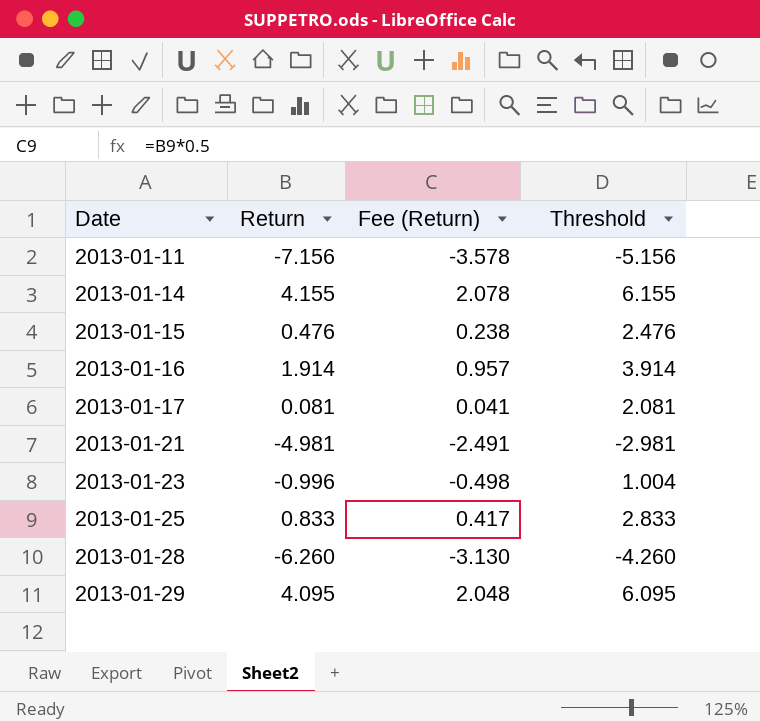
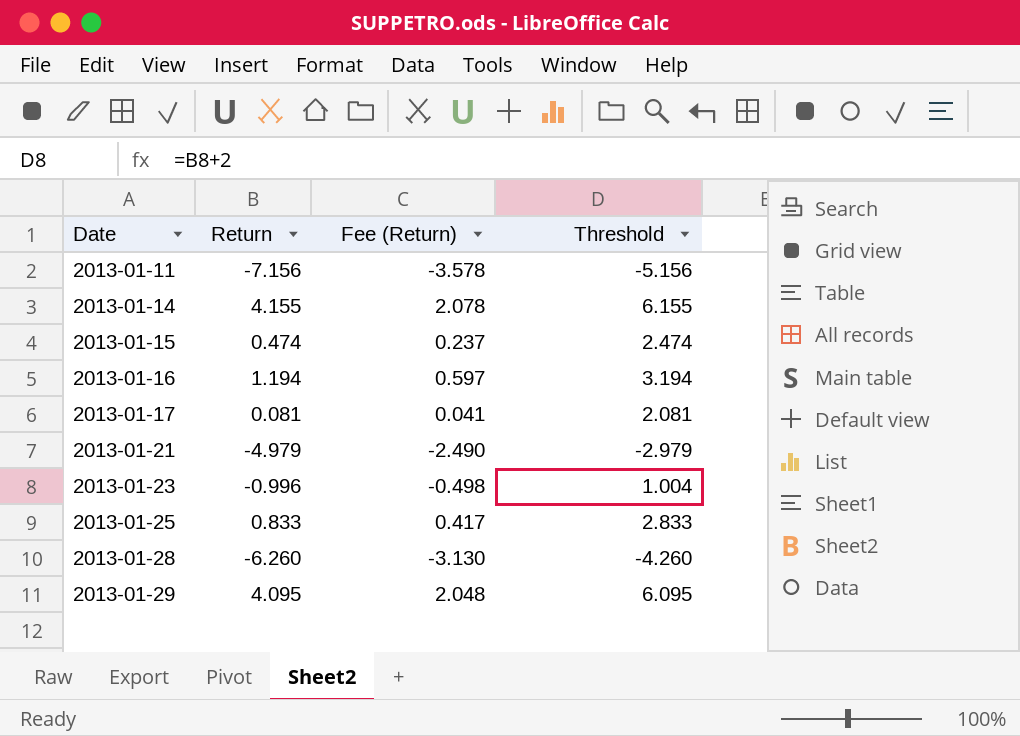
2013-01-15 | Return: 0.476 -> 0.474
2013-01-15 | Fee (Return): 0.238 -> 0.237
2013-01-15 | Threshold: 2.476 -> 2.474
2013-01-16 | Return: 1.914 -> 1.194
2013-01-16 | Fee (Return): 0.957 -> 0.597
2013-01-16 | Threshold: 3.914 -> 3.194
2013-01-21 | Return: -4.981 -> -4.979
2013-01-21 | Fee (Return): -2.491 -> -2.490
2013-01-21 | Threshold: -2.981 -> -2.979

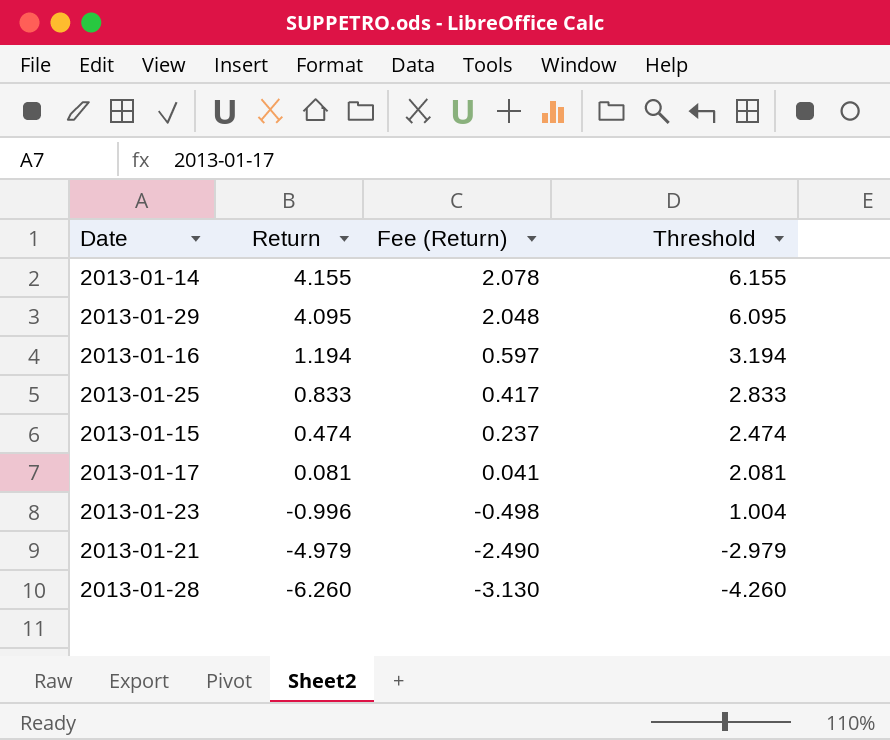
row order: Date ascending -> Return descending
row 2013-01-11: -7.156 | -3.578 | -5.156 -> none

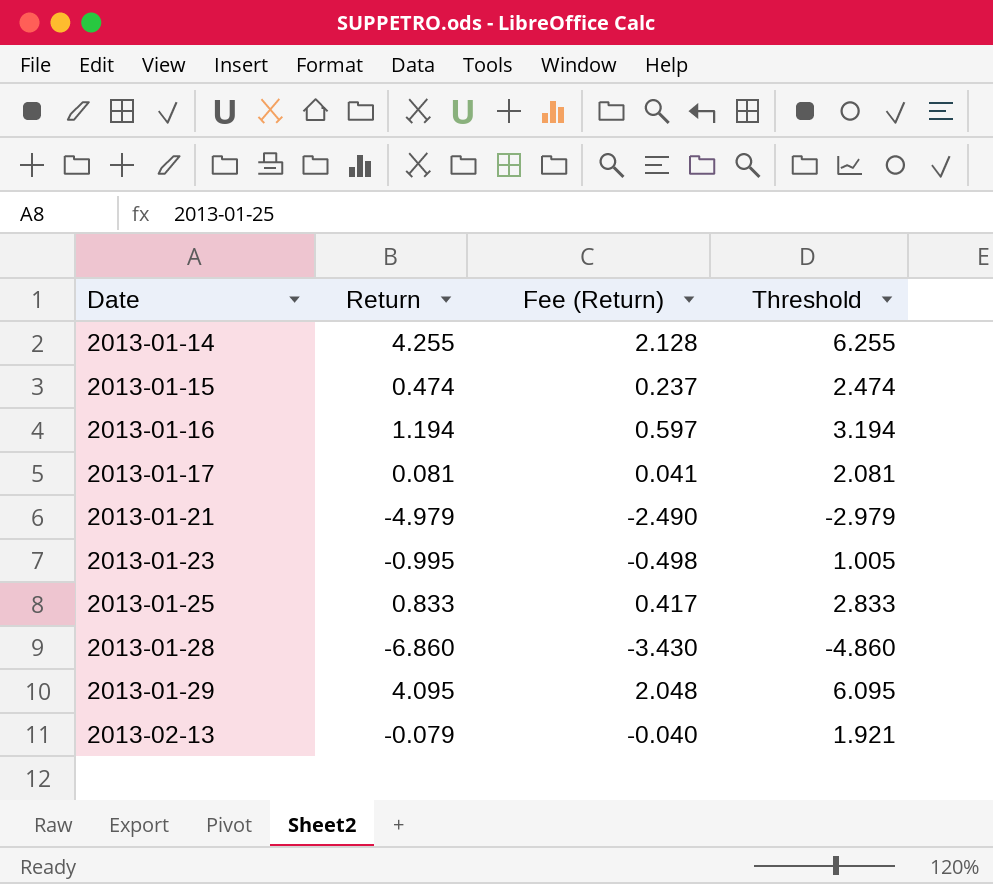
row order: Return descending -> Date ascending
2013-01-14 | Return: 4.155 -> 4.255
2013-01-14 | Fee (Return): 2.078 -> 2.128
2013-01-14 | Threshold: 6.155 -> 6.255
2013-01-23 | Return: -0.996 -> -0.995
2013-01-23 | Threshold: 1.004 -> 1.005
2013-01-28 | Return: -6.260 -> -6.860
2013-01-28 | Fee (Return): -3.130 -> -3.430
2013-01-28 | Threshold: -4.260 -> -4.860
row 2013-02-13: none -> -0.079 | -0.040 | 1.921

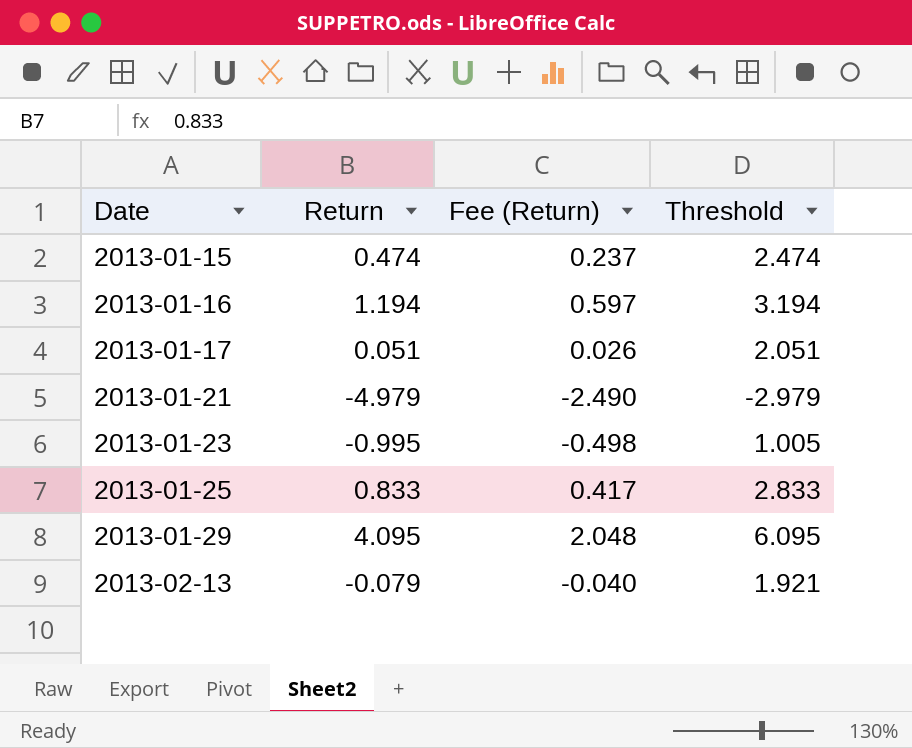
row 2013-01-14: 4.255 | 2.128 | 6.255 -> none
row 2013-01-28: -6.860 | -3.430 | -4.860 -> none
2013-01-17 | Return: 0.081 -> 0.051
2013-01-17 | Fee (Return): 0.041 -> 0.026
2013-01-17 | Threshold: 2.081 -> 2.051

